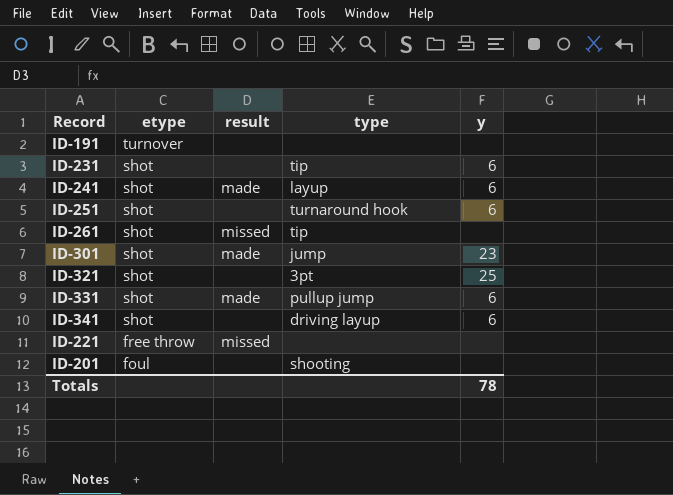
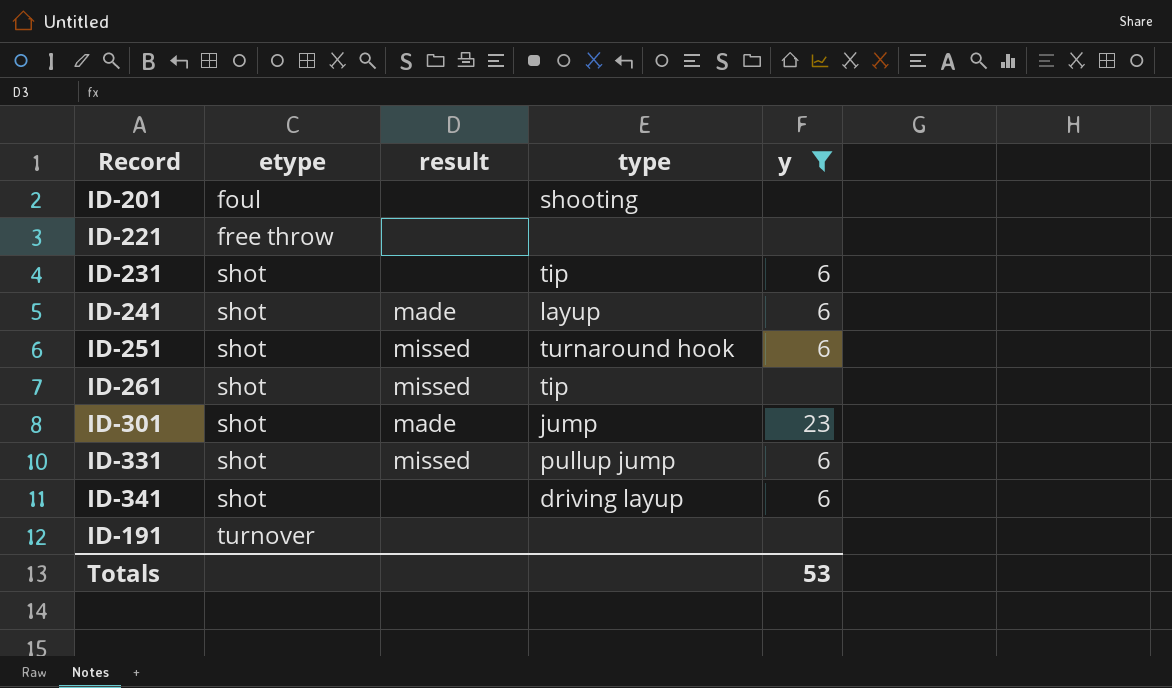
filter: none -> y != 25
row order: etype descending -> etype ascending
ID-221 | result: missed -> none
ID-251 | result: none -> missed
ID-331 | result: made -> missed
Totals | y: 78 -> 53

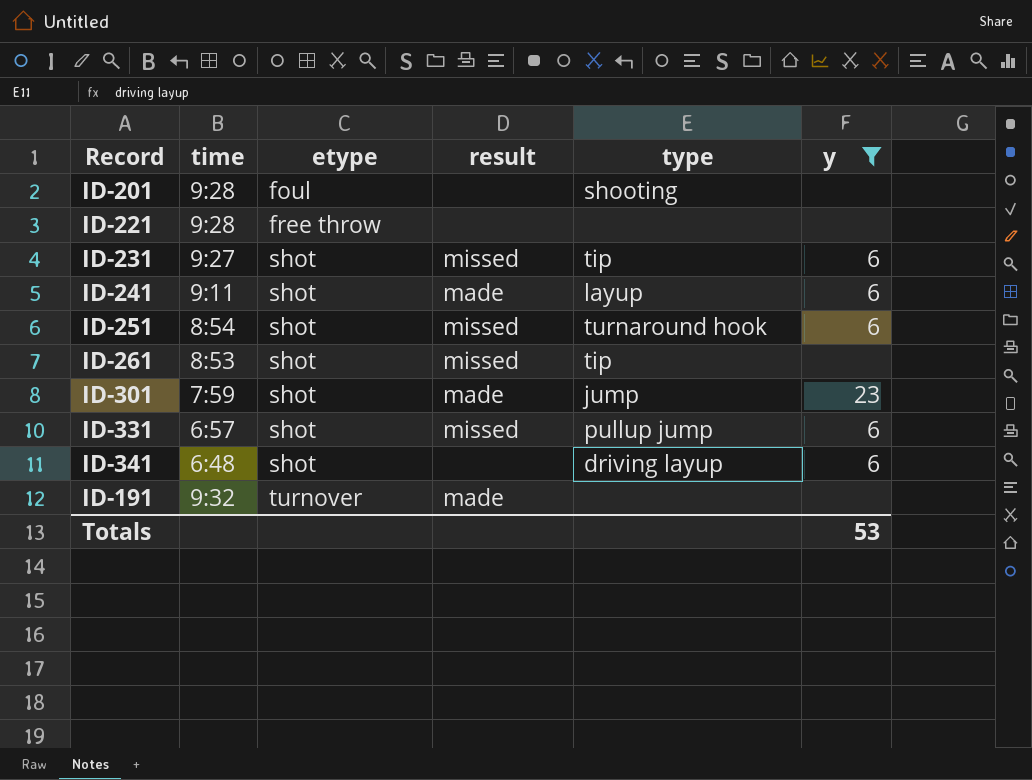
column time | position: none -> 2
ID-231 | result: none -> missed
ID-191 | result: none -> made

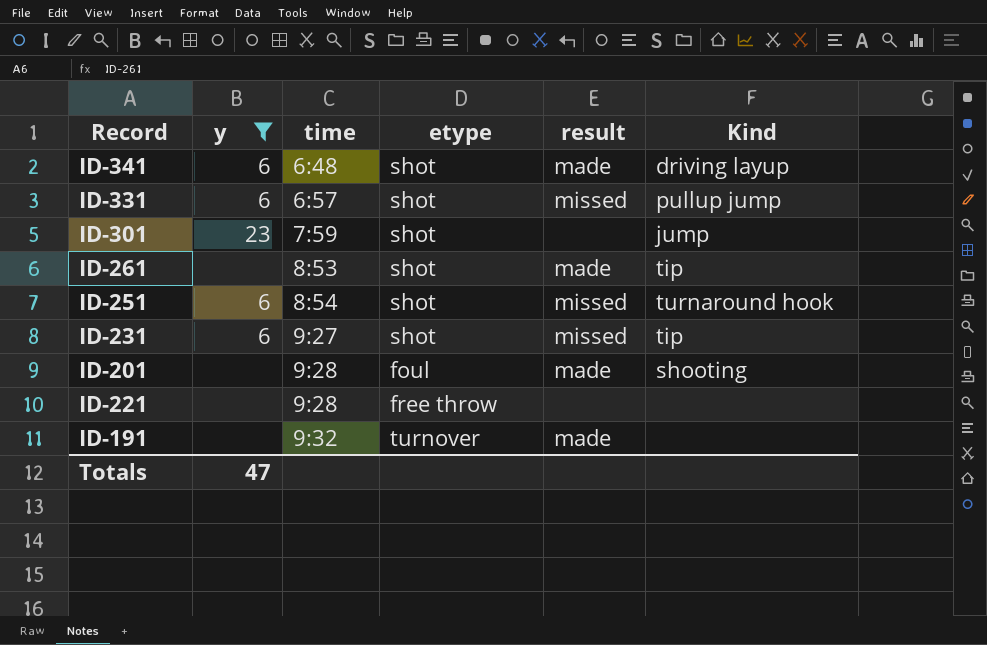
row order: etype ascending -> time ascending
column y | position: 6 -> 2
column name: type -> Kind
row ID-241: 9:11 | shot | made | layup | 6 -> none
ID-341 | result: none -> made
ID-301 | result: made -> none
ID-261 | result: missed -> made
ID-201 | result: none -> made
Totals | y: 53 -> 47

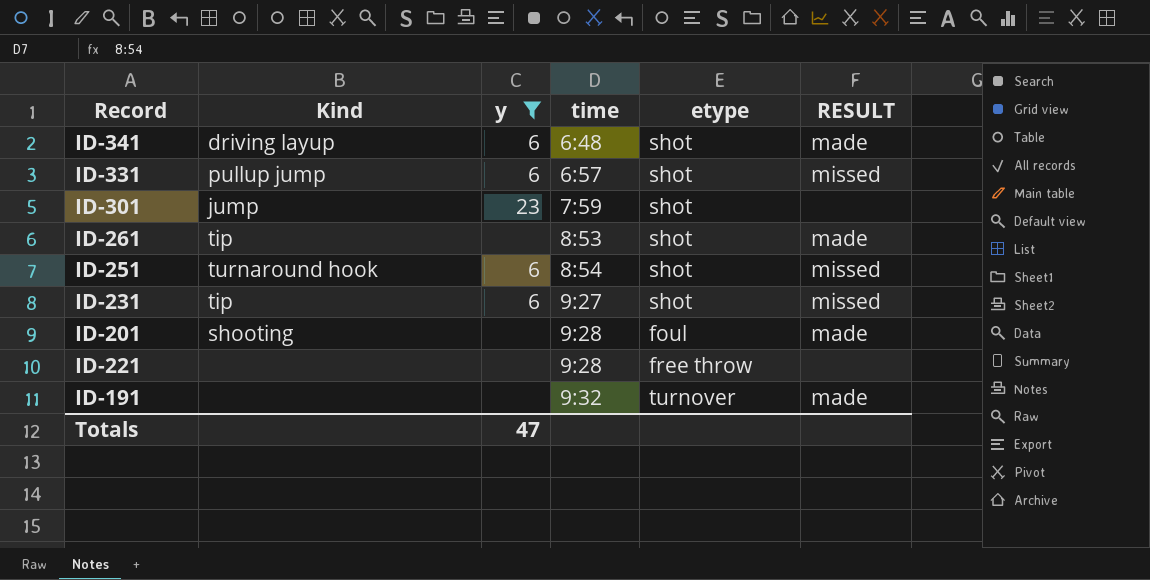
column Kind | position: 6 -> 2
column name: result -> RESULT

